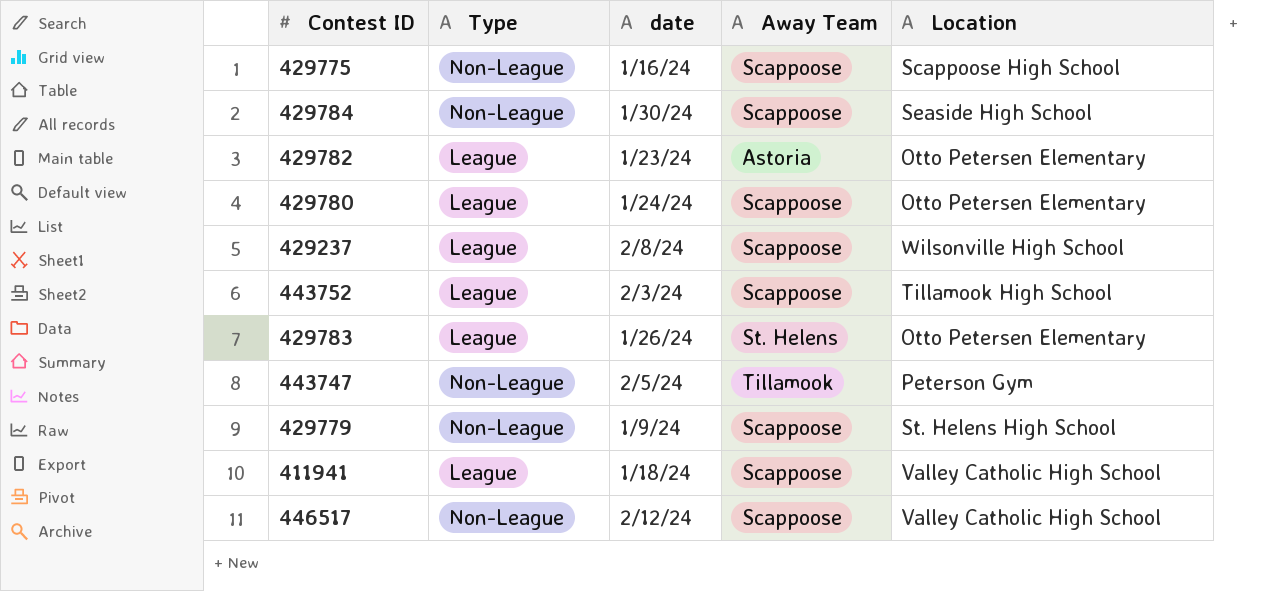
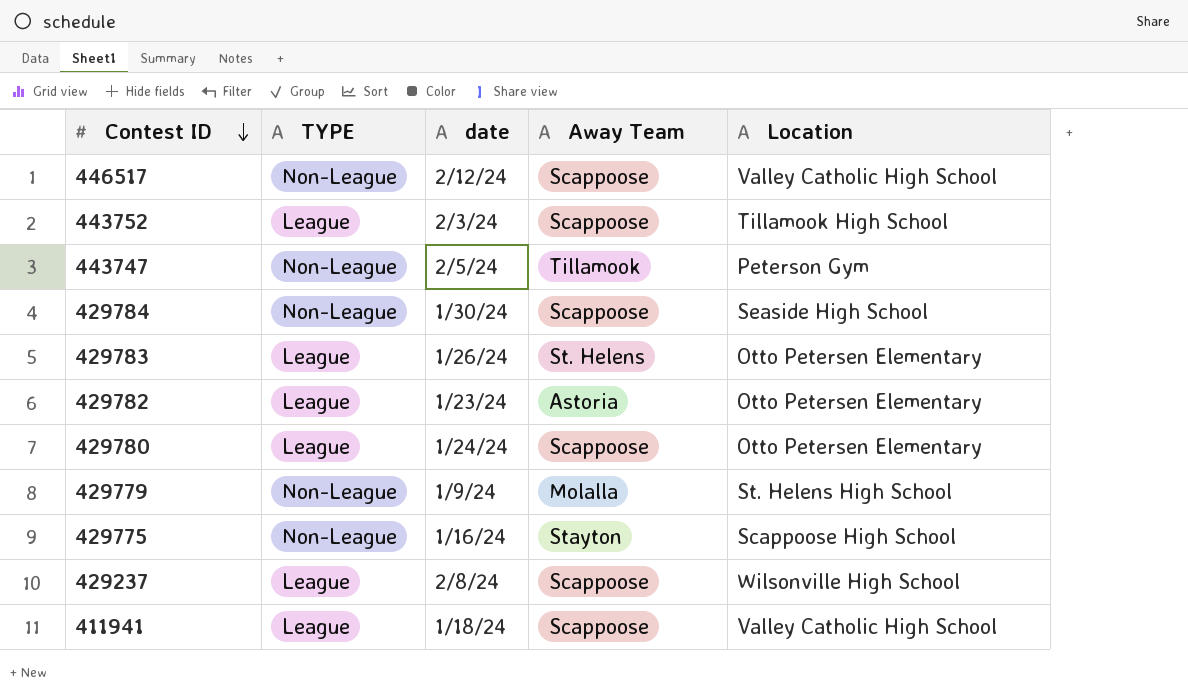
row order: none -> Contest ID descending
column name: Type -> TYPE
429779 | Away Team: Scappoose -> Molalla
429775 | Away Team: Scappoose -> Stayton

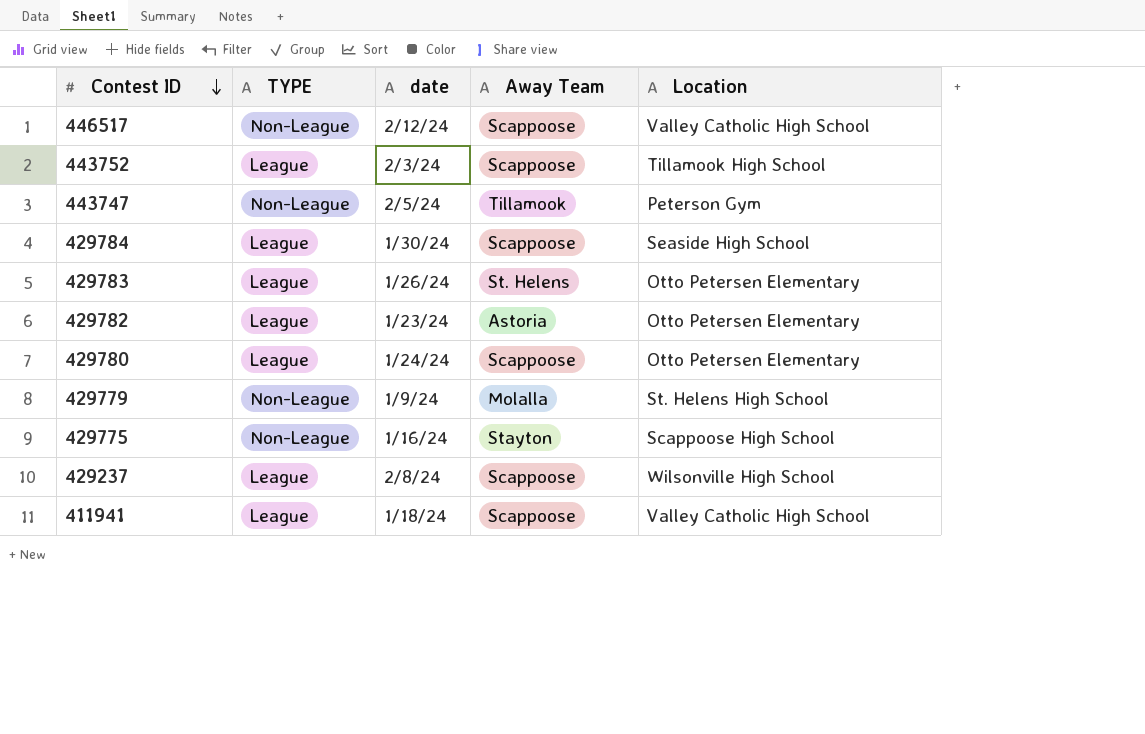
429784 | TYPE: Non-League -> League

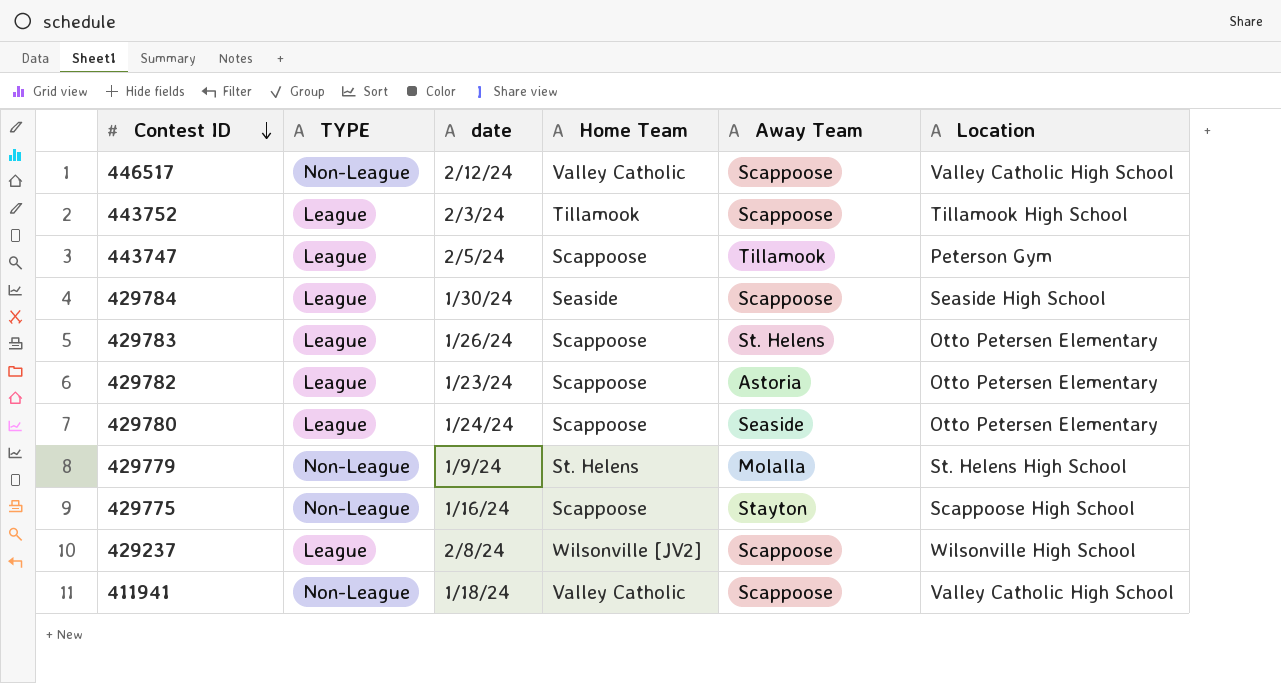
column Home Team | position: none -> 4
443747 | TYPE: Non-League -> League
429780 | Away Team: Scappoose -> Seaside
411941 | TYPE: League -> Non-League

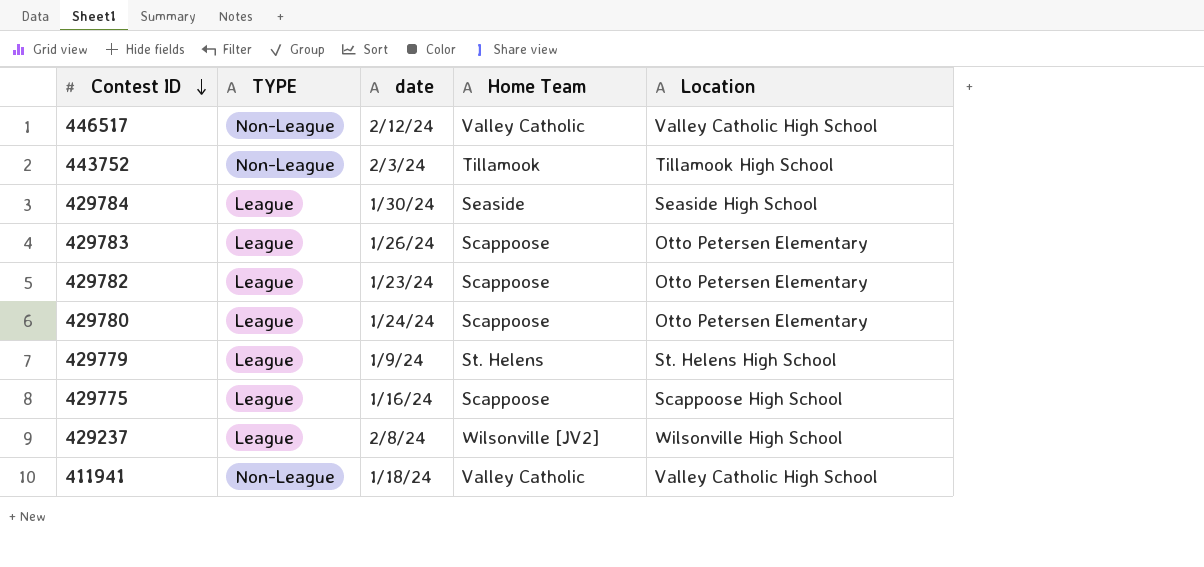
column Away Team | position: 5 -> none
row 443747: League | 2/5/24 | Scappoose | Tillamook | Peterson Gym -> none
443752 | TYPE: League -> Non-League
429779 | TYPE: Non-League -> League
429775 | TYPE: Non-League -> League

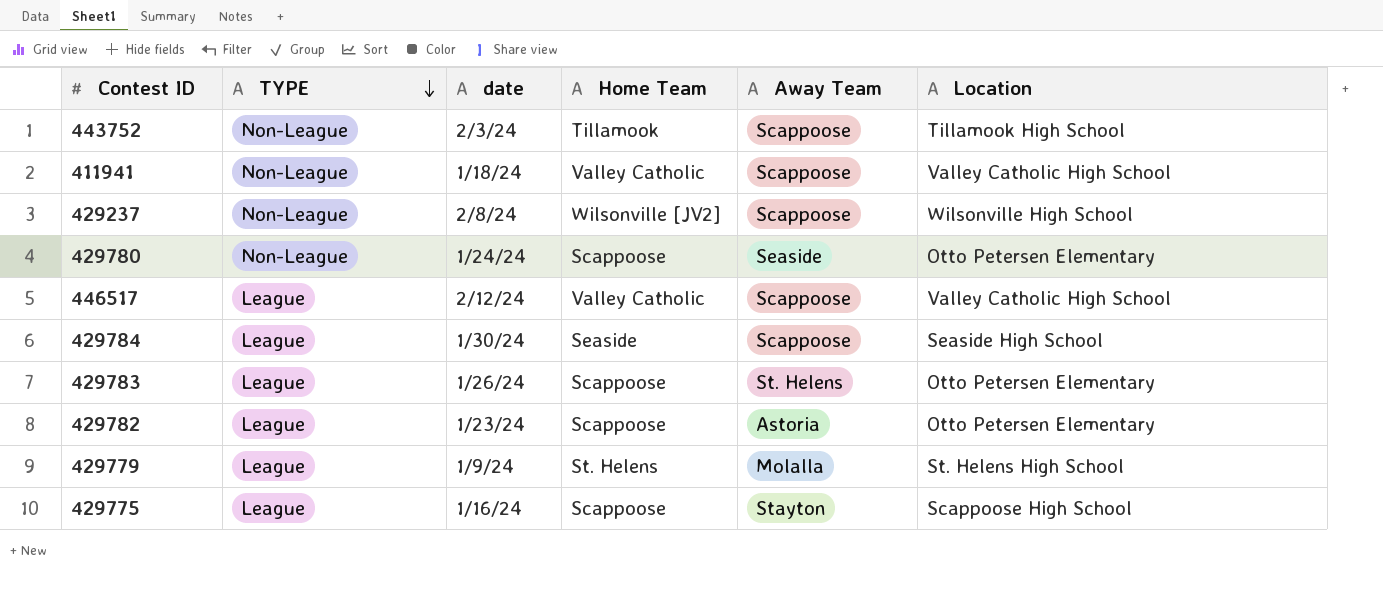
row order: Contest ID descending -> TYPE descending
column Away Team | position: none -> 5
429237 | TYPE: League -> Non-League
429780 | TYPE: League -> Non-League
446517 | TYPE: Non-League -> League

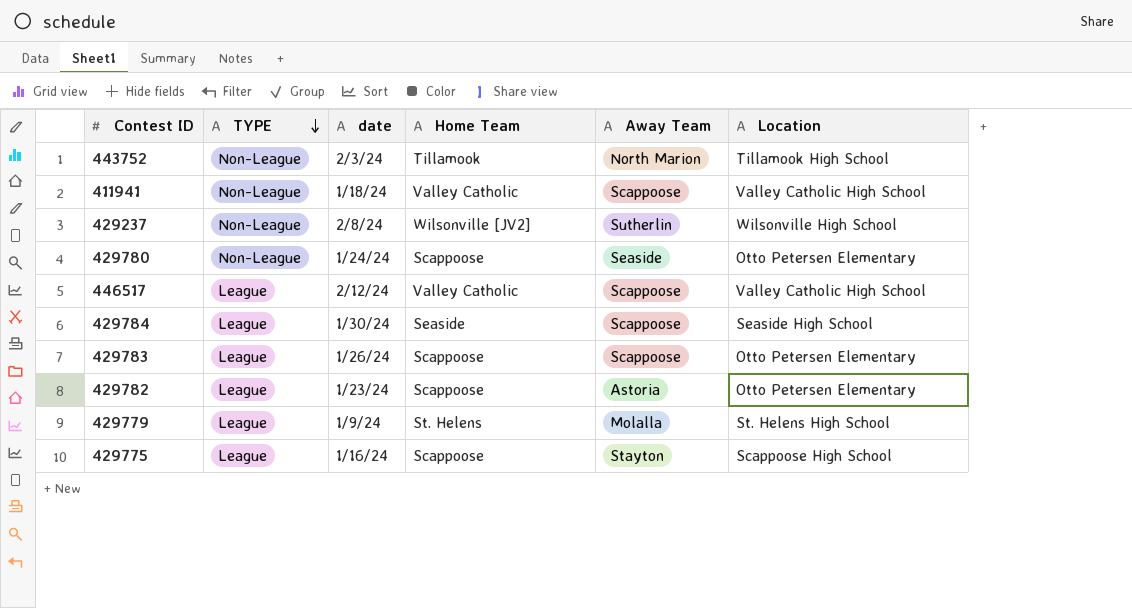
443752 | Away Team: Scappoose -> North Marion
429237 | Away Team: Scappoose -> Sutherlin
429783 | Away Team: St. Helens -> Scappoose

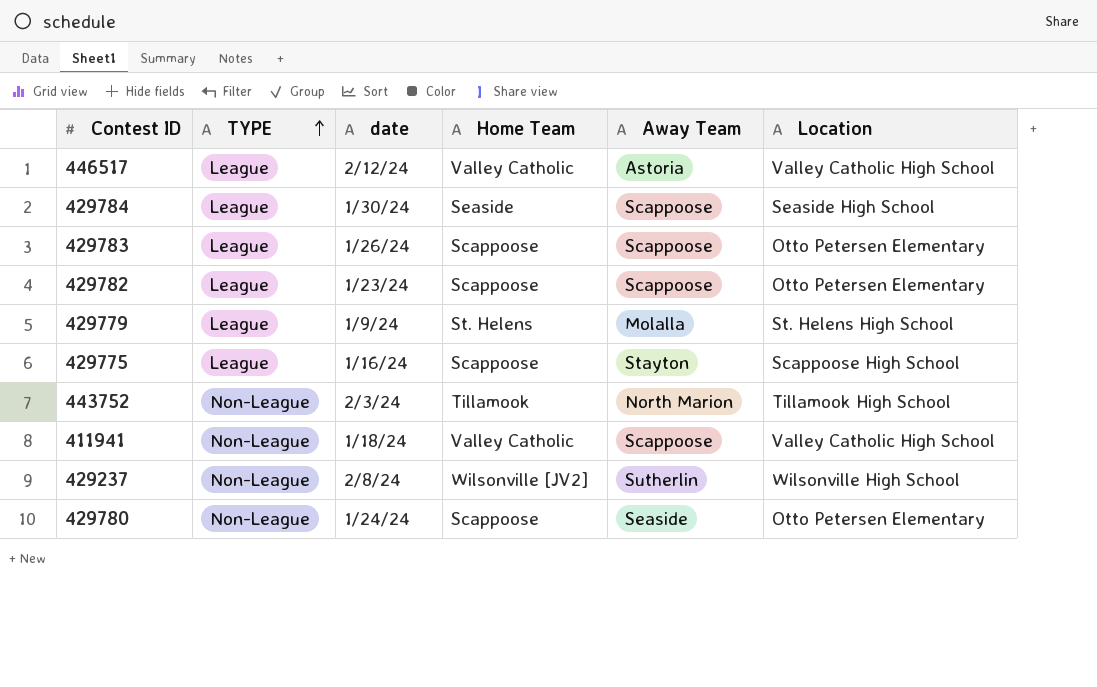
row order: TYPE descending -> TYPE ascending
446517 | Away Team: Scappoose -> Astoria
429782 | Away Team: Astoria -> Scappoose

